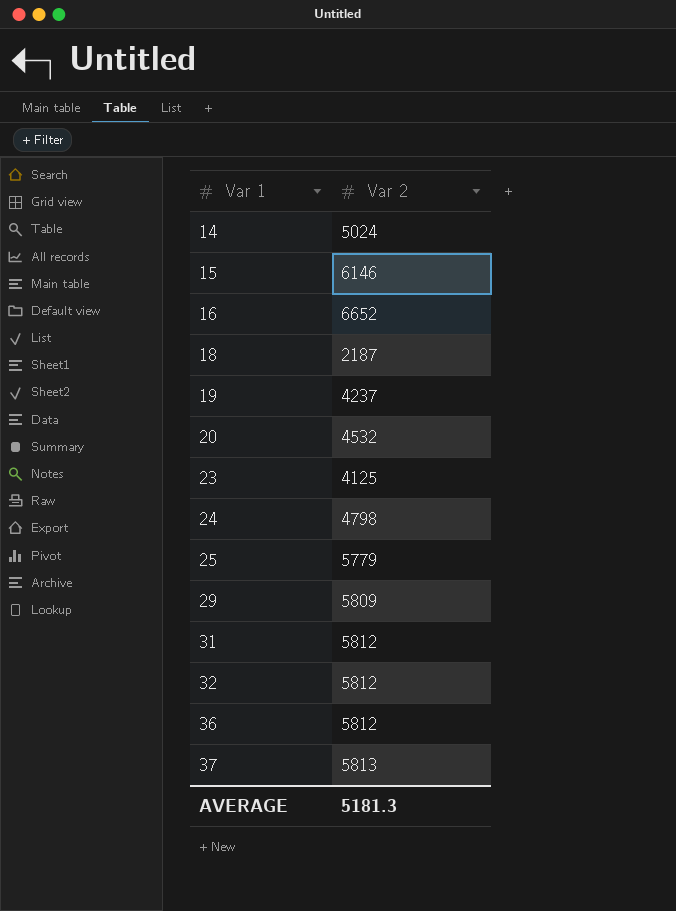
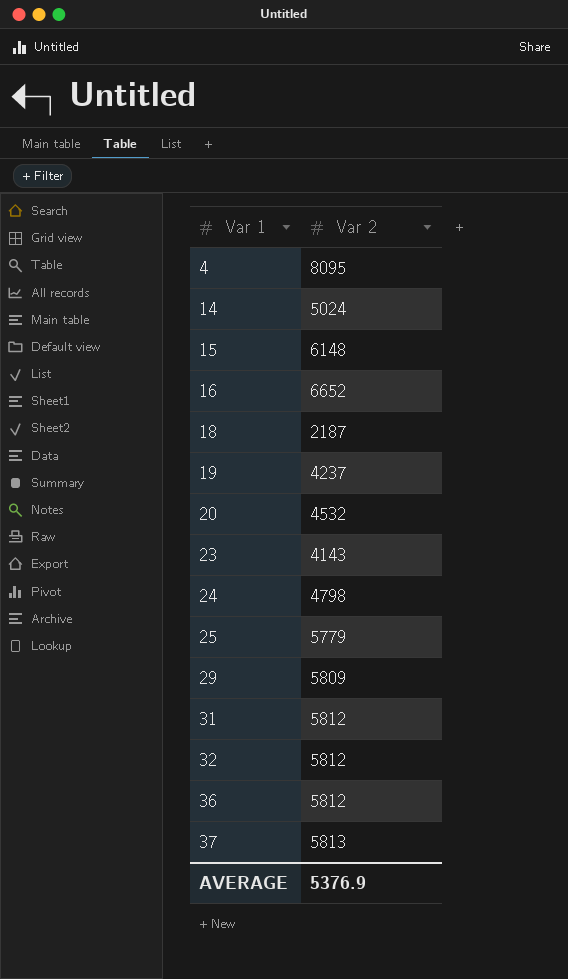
row 4: none -> 8095
15 | Var 2: 6146 -> 6148
23 | Var 2: 4125 -> 4143
AVERAGE | Var 2: 5181.3 -> 5376.9

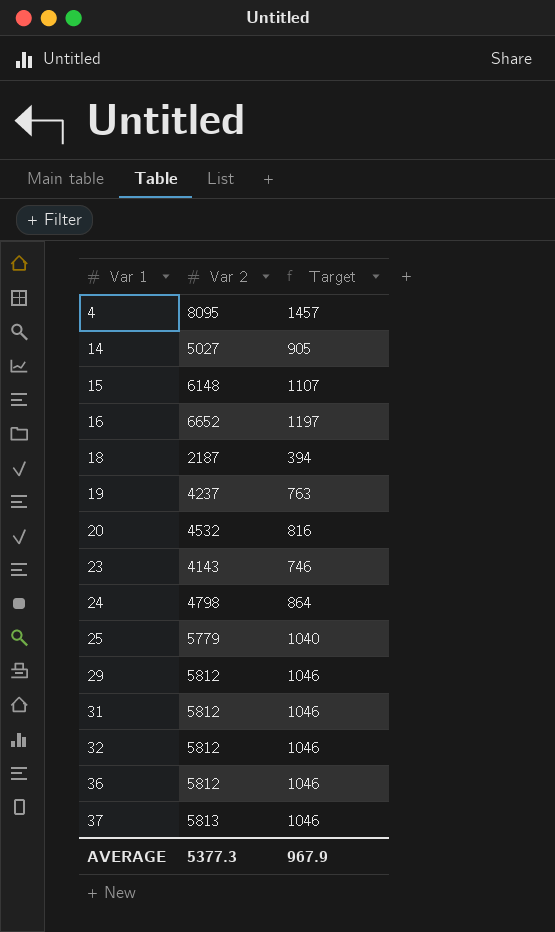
column Target | formula: none -> [Var 2] * 0.18
14 | Var 2: 5024 -> 5027
29 | Var 2: 5809 -> 5812
AVERAGE | Var 2: 5376.9 -> 5377.3

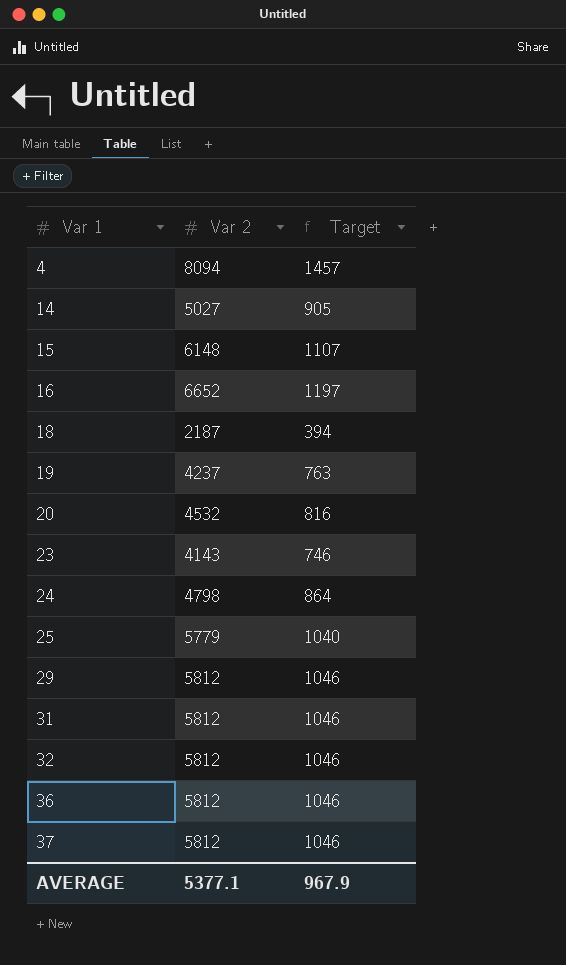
4 | Var 2: 8095 -> 8094
37 | Var 2: 5813 -> 5812
AVERAGE | Var 2: 5377.3 -> 5377.1

